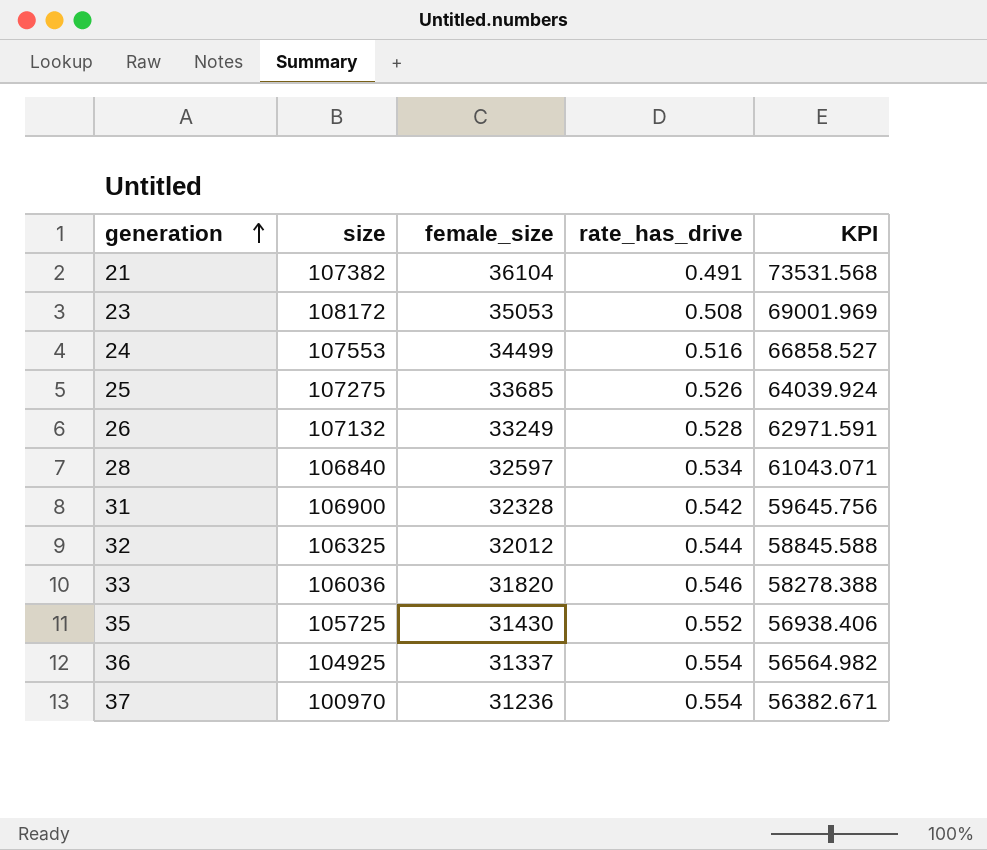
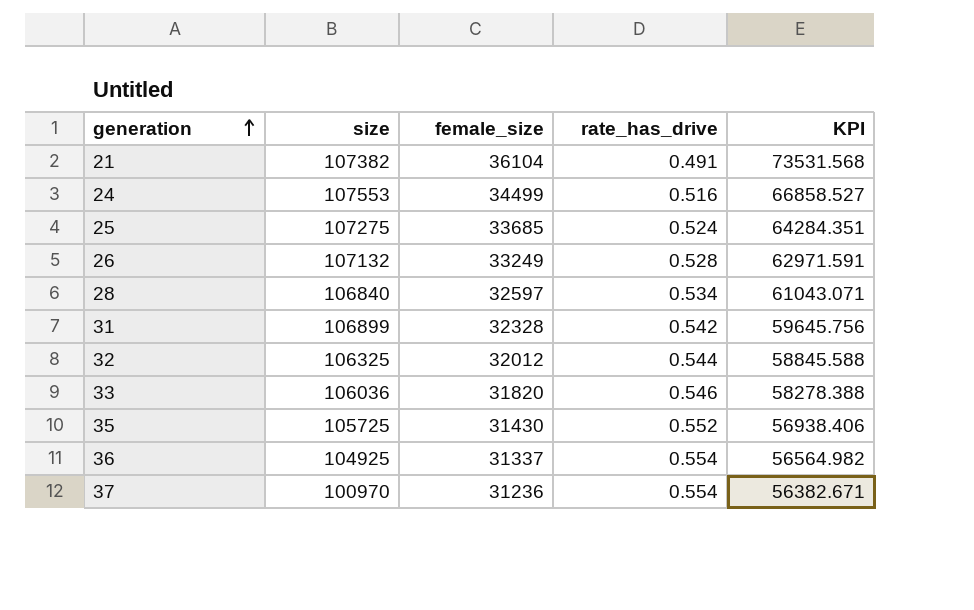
row 23: 108172 | 35053 | 0.508 | 69001.969 -> none
25 | rate_has_drive: 0.526 -> 0.524
25 | KPI: 64039.924 -> 64284.351
31 | size: 106900 -> 106899

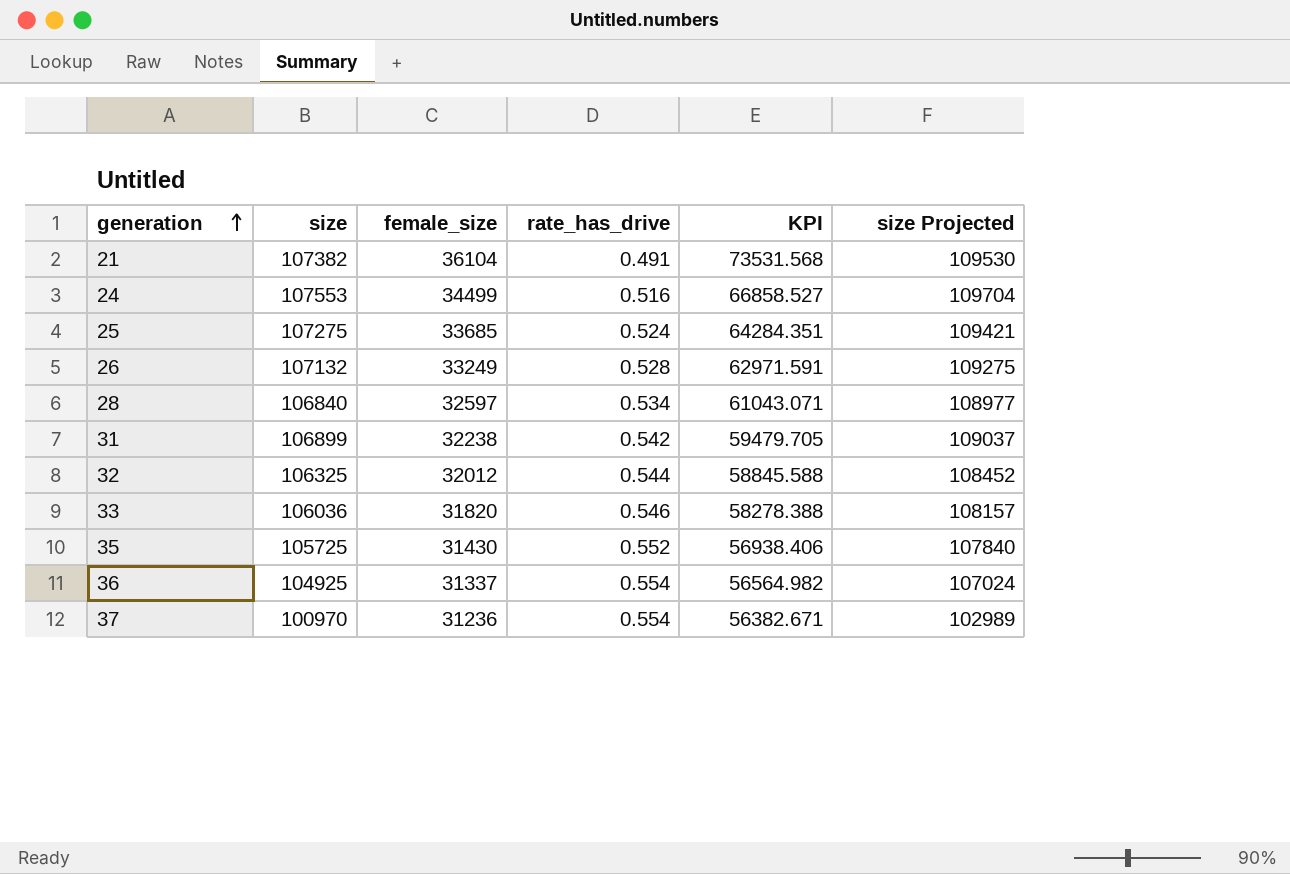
column size Projected | formula: none -> [size] * 1.02
31 | female_size: 32328 -> 32238
31 | KPI: 59645.756 -> 59479.705

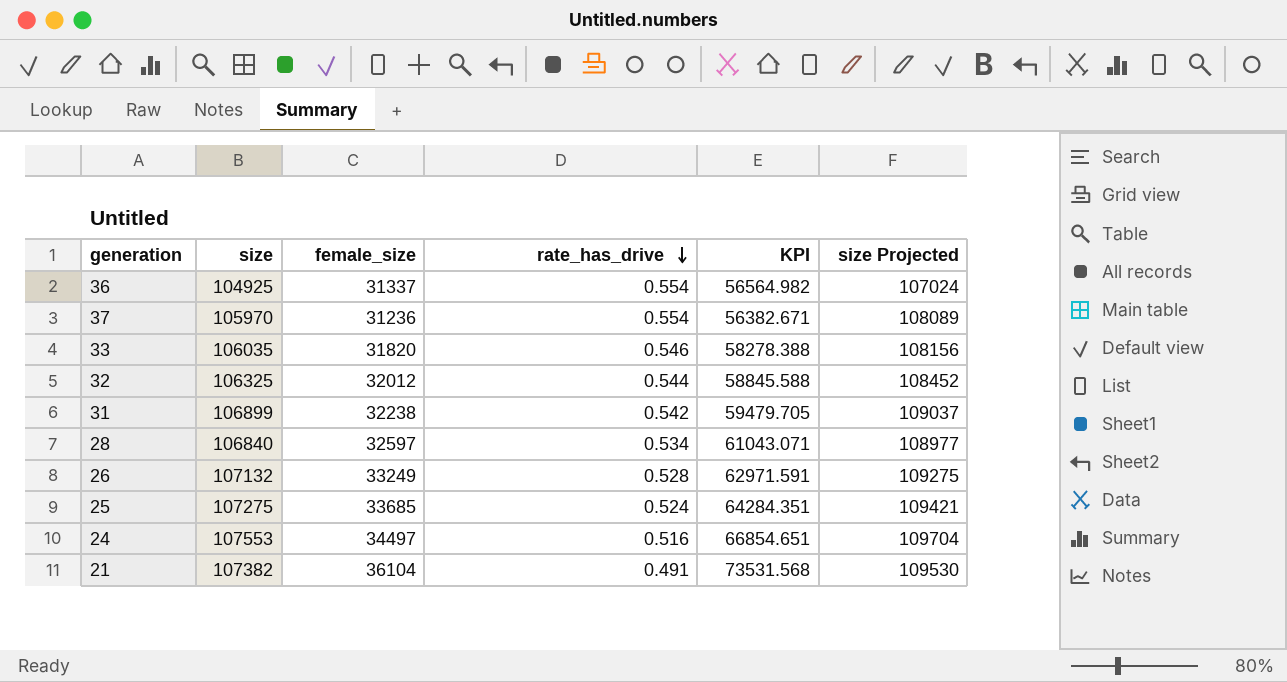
row order: generation ascending -> rate_has_drive descending
row 35: 105725 | 31430 | 0.552 | 56938.406 | 107840 -> none
37 | size: 100970 -> 105970
37 | size Projected: 102989 -> 108089
33 | size: 106036 -> 106035
33 | size Projected: 108157 -> 108156
24 | female_size: 34499 -> 34497
24 | KPI: 66858.527 -> 66854.651

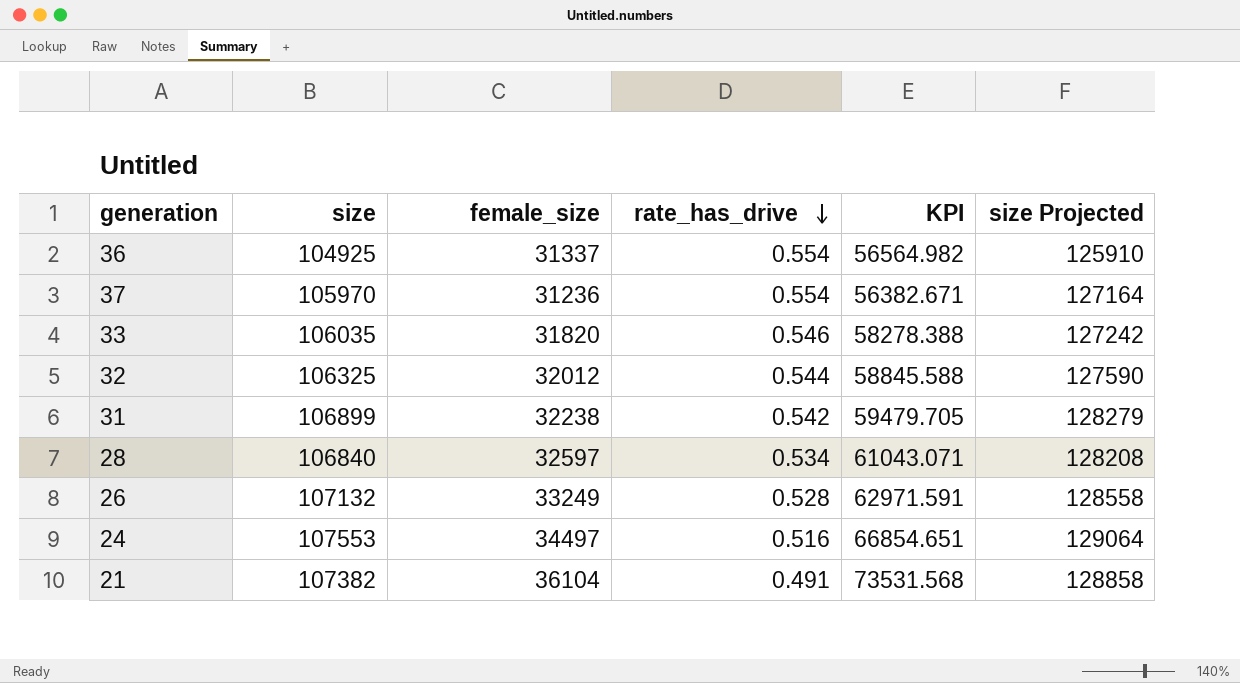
column size Projected | formula: [size] * 1.02 -> [size] * 1.2
row 25: 107275 | 33685 | 0.524 | 64284.351 | 109421 -> none

